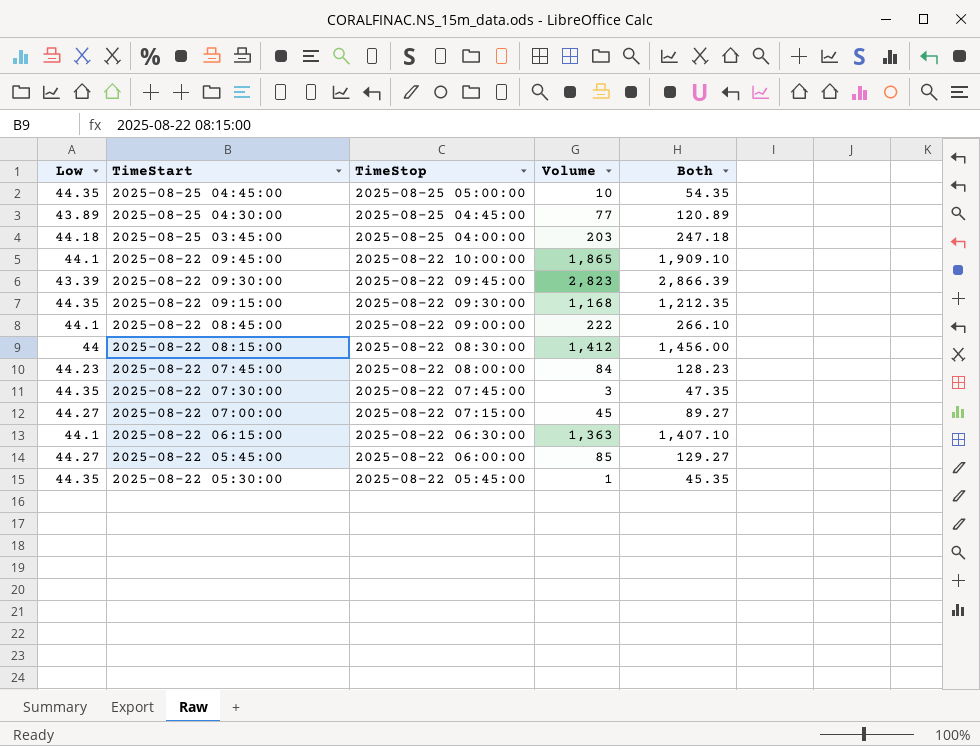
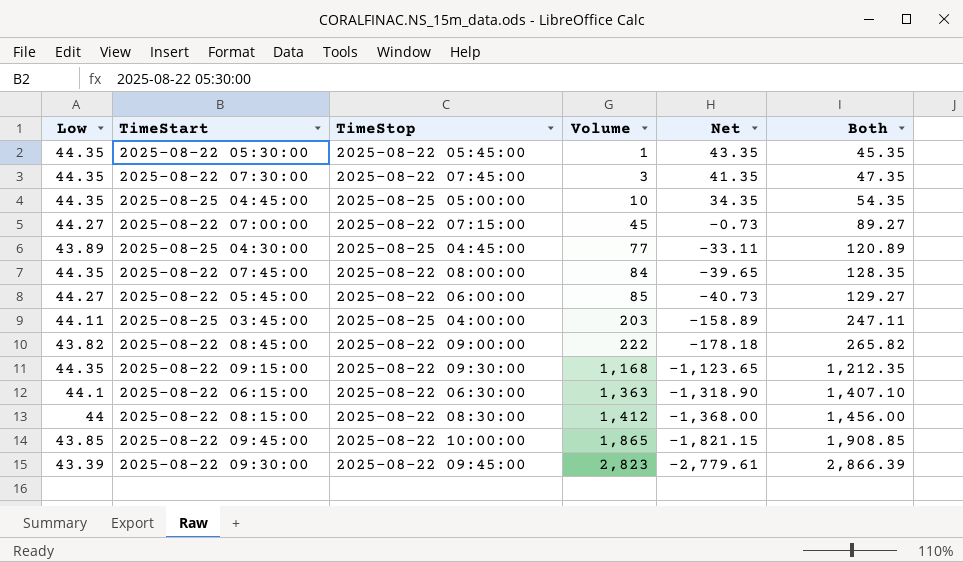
row order: TimeStart descending -> Volume ascending
column Net | formula: none -> [Low] - [Volume]
2025-08-22 07:45:00 | Low: 44.23 -> 44.35
2025-08-22 07:45:00 | Both: 128.23 -> 128.35
2025-08-25 03:45:00 | Low: 44.18 -> 44.11
2025-08-25 03:45:00 | Both: 247.18 -> 247.11
2025-08-22 08:45:00 | Low: 44.1 -> 43.82
2025-08-22 08:45:00 | Both: 266.10 -> 265.82
2025-08-22 09:45:00 | Low: 44.1 -> 43.85
2025-08-22 09:45:00 | Both: 1,909.10 -> 1,908.85

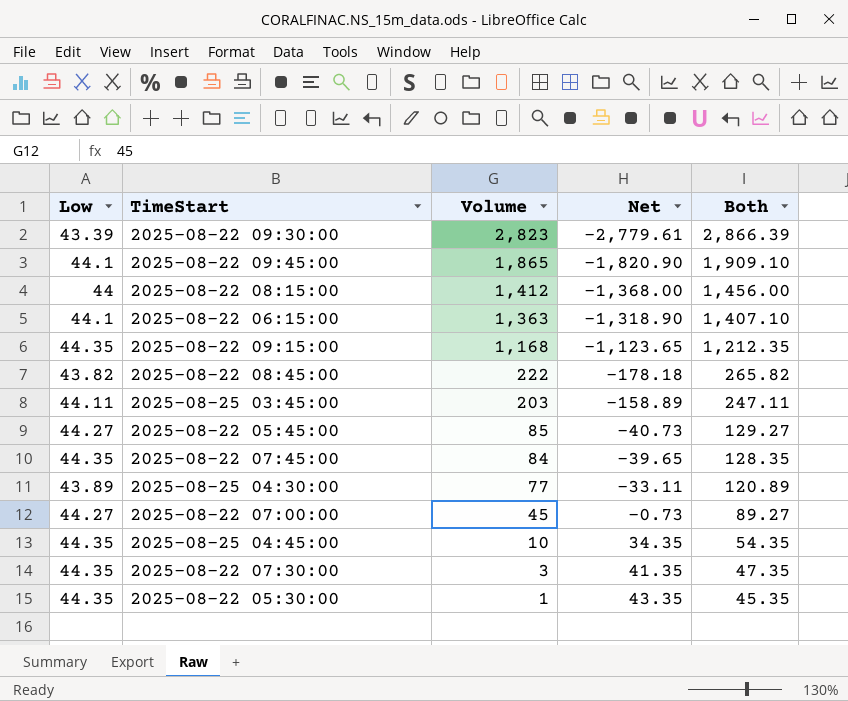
row order: Volume ascending -> Volume descending
column TimeStop | position: 3 -> none
2025-08-22 09:45:00 | Low: 43.85 -> 44.1
2025-08-22 09:45:00 | Net: -1,821.15 -> -1,820.90
2025-08-22 09:45:00 | Both: 1,908.85 -> 1,909.10

